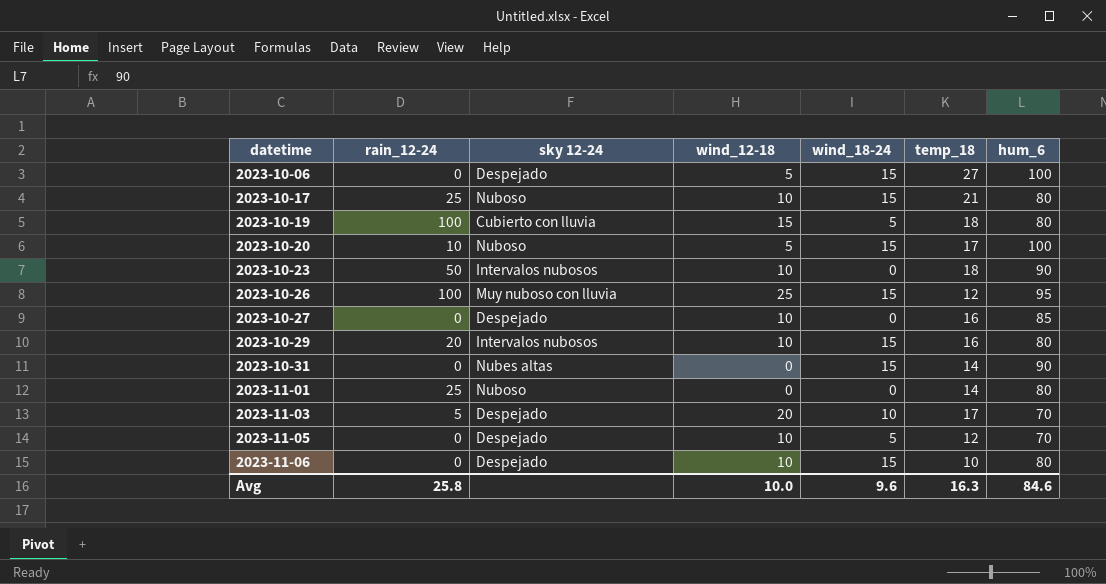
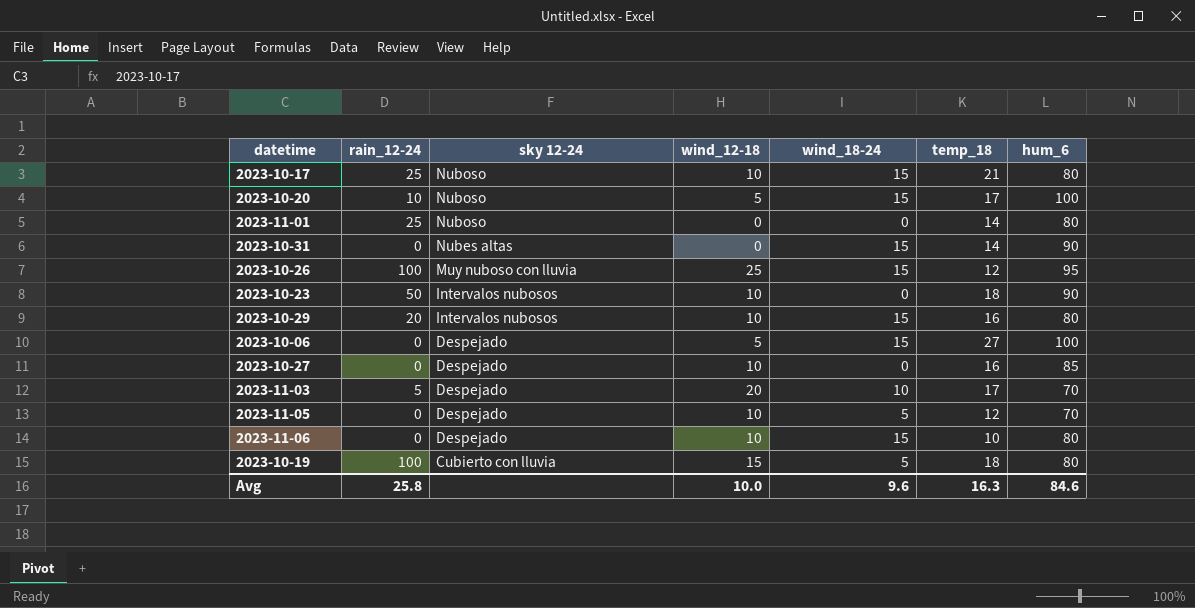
row order: datetime ascending -> sky 12-24 descending

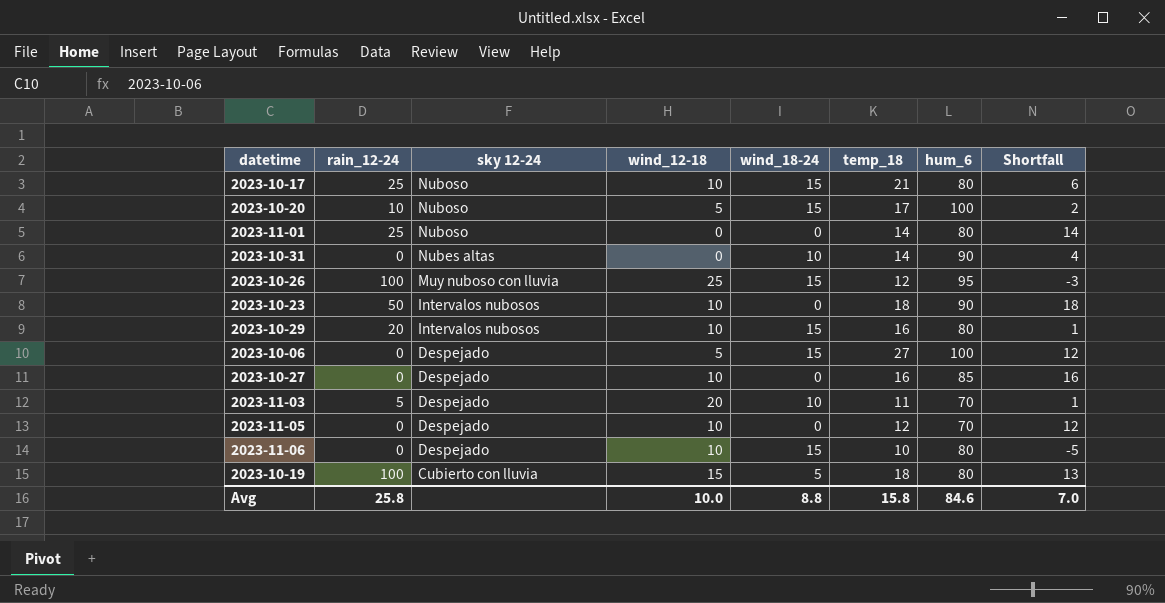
column Shortfall | formula: none -> [temp_18] - [wind_18-24]
2023-10-31 | wind_18-24: 15 -> 10
2023-11-03 | temp_18: 17 -> 11
2023-11-05 | wind_18-24: 5 -> 0
Avg | wind_18-24: 9.6 -> 8.8
Avg | temp_18: 16.3 -> 15.8

